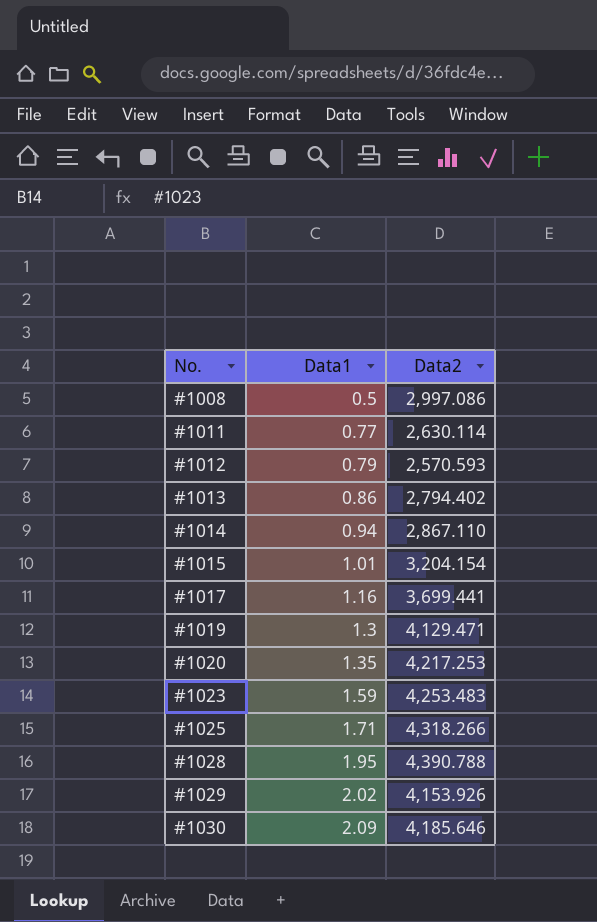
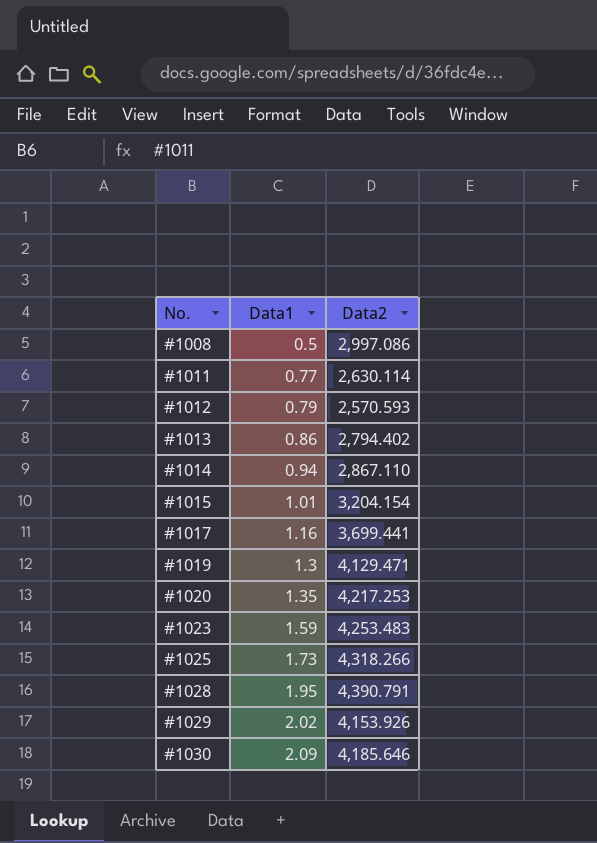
#1025 | Data1: 1.71 -> 1.73
#1028 | Data2: 4,390.788 -> 4,390.791

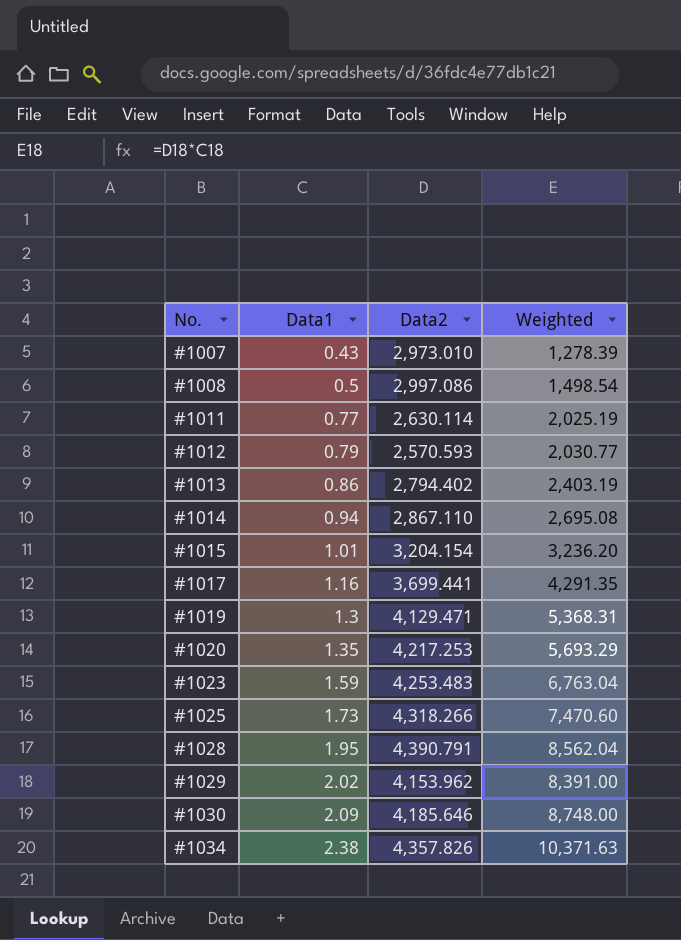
column Weighted | formula: none -> [Data1] * [Data2]
row #1007: none -> 0.43 | 2,973.010 | 1,278.39
#1029 | Data2: 4,153.926 -> 4,153.962
row #1034: none -> 2.38 | 4,357.826 | 10,371.63

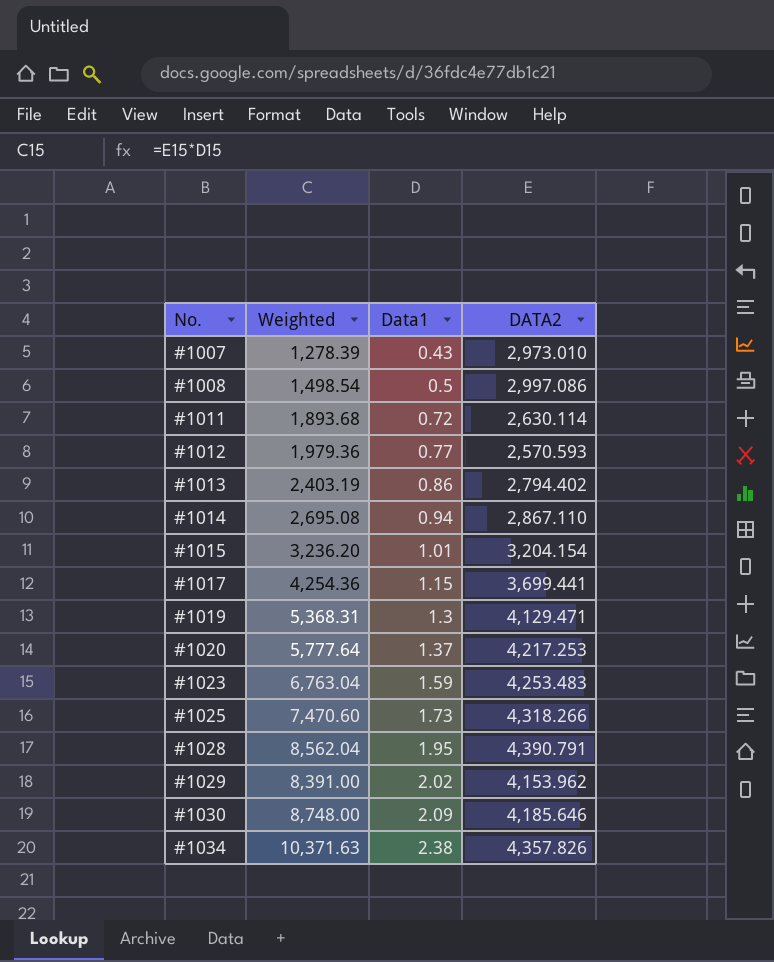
column Weighted | position: 4 -> 2
column name: Data2 -> DATA2
#1011 | Weighted: 2,025.19 -> 1,893.68
#1011 | Data1: 0.77 -> 0.72
#1012 | Weighted: 2,030.77 -> 1,979.36
#1012 | Data1: 0.79 -> 0.77
#1017 | Weighted: 4,291.35 -> 4,254.36
#1017 | Data1: 1.16 -> 1.15
#1020 | Weighted: 5,693.29 -> 5,777.64
#1020 | Data1: 1.35 -> 1.37

